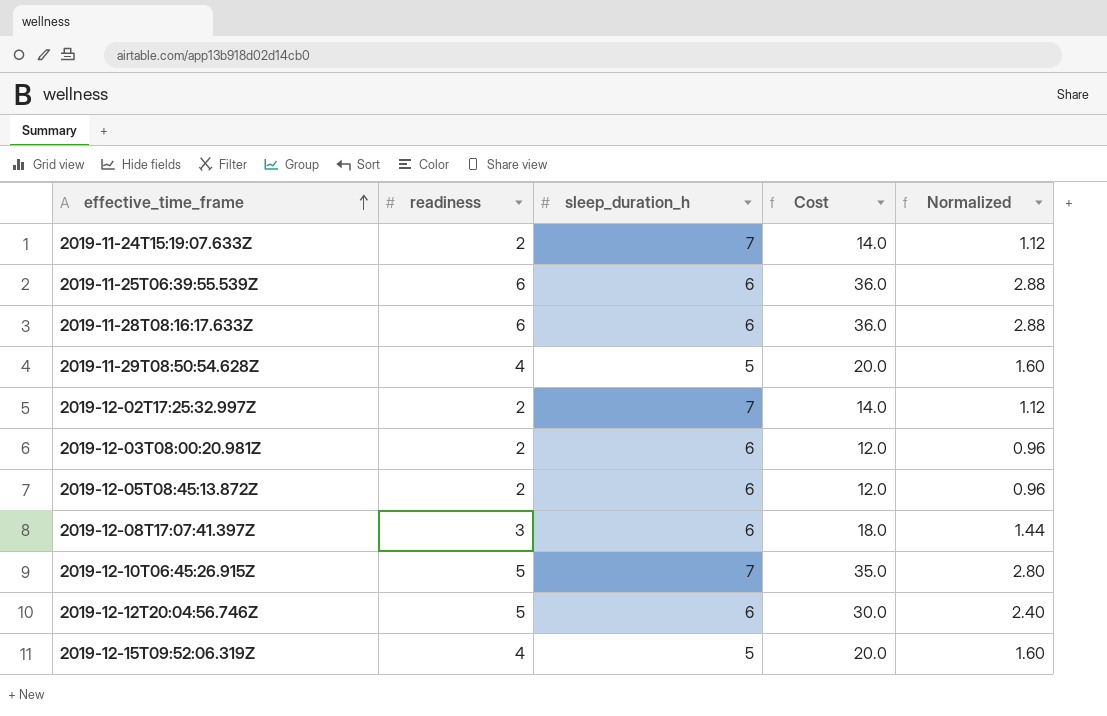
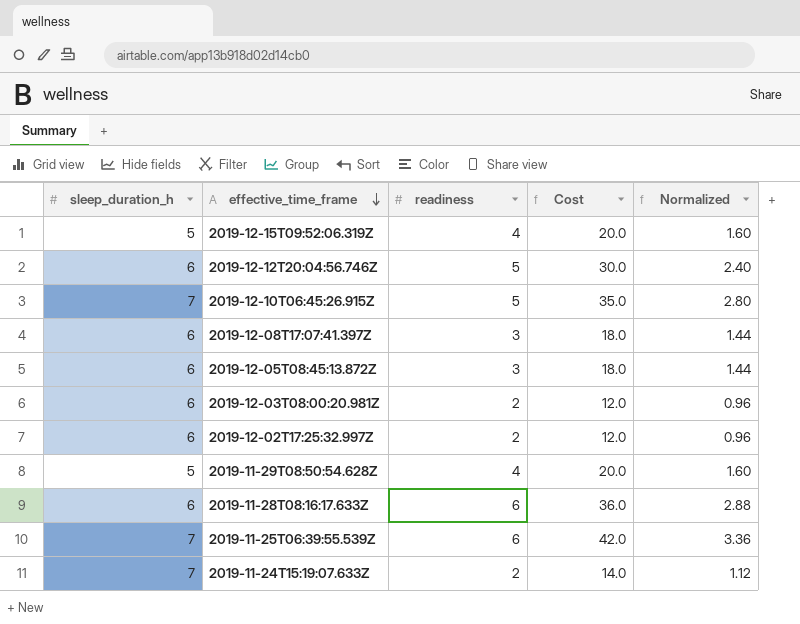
row order: effective_time_frame ascending -> effective_time_frame descending
column sleep_duration_h | position: 3 -> 1
2019-12-05T08:45:13.872Z | readiness: 2 -> 3
2019-12-05T08:45:13.872Z | Cost: 12.0 -> 18.0
2019-12-05T08:45:13.872Z | Normalized: 0.96 -> 1.44
2019-12-02T17:25:32.997Z | sleep_duration_h: 7 -> 6
2019-12-02T17:25:32.997Z | Cost: 14.0 -> 12.0
2019-12-02T17:25:32.997Z | Normalized: 1.12 -> 0.96
2019-11-25T06:39:55.539Z | sleep_duration_h: 6 -> 7
2019-11-25T06:39:55.539Z | Cost: 36.0 -> 42.0
2019-11-25T06:39:55.539Z | Normalized: 2.88 -> 3.36

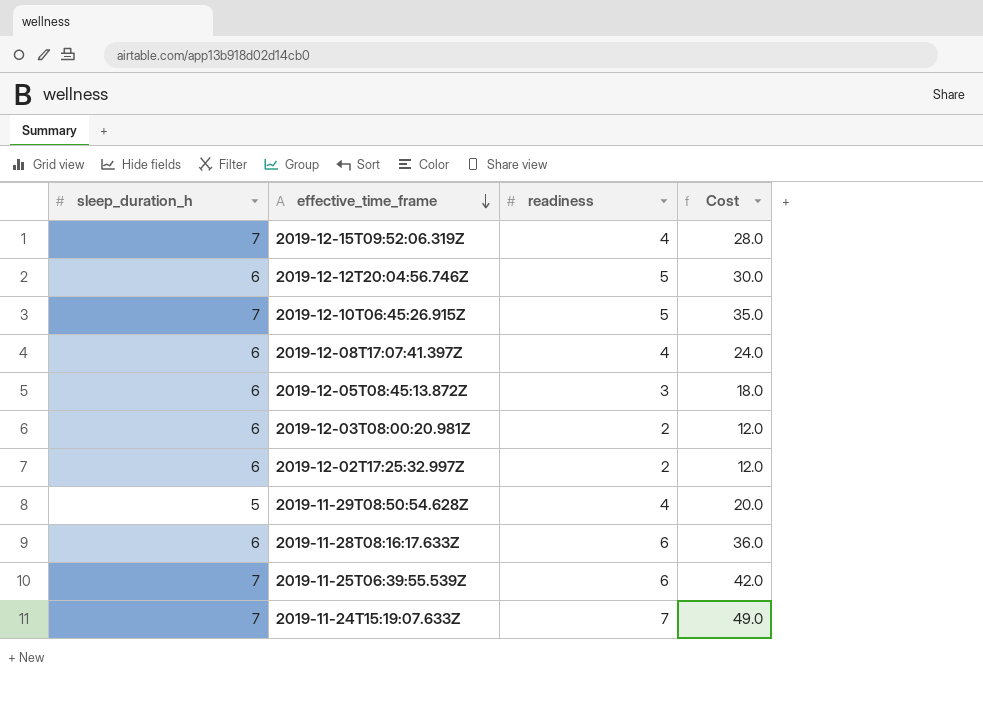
column Normalized | formula: [Cost] * 0.08 -> none
2019-12-15T09:52:06.319Z | sleep_duration_h: 5 -> 7
2019-12-15T09:52:06.319Z | Cost: 20.0 -> 28.0
2019-12-08T17:07:41.397Z | readiness: 3 -> 4
2019-12-08T17:07:41.397Z | Cost: 18.0 -> 24.0
2019-11-24T15:19:07.633Z | readiness: 2 -> 7
2019-11-24T15:19:07.633Z | Cost: 14.0 -> 49.0

